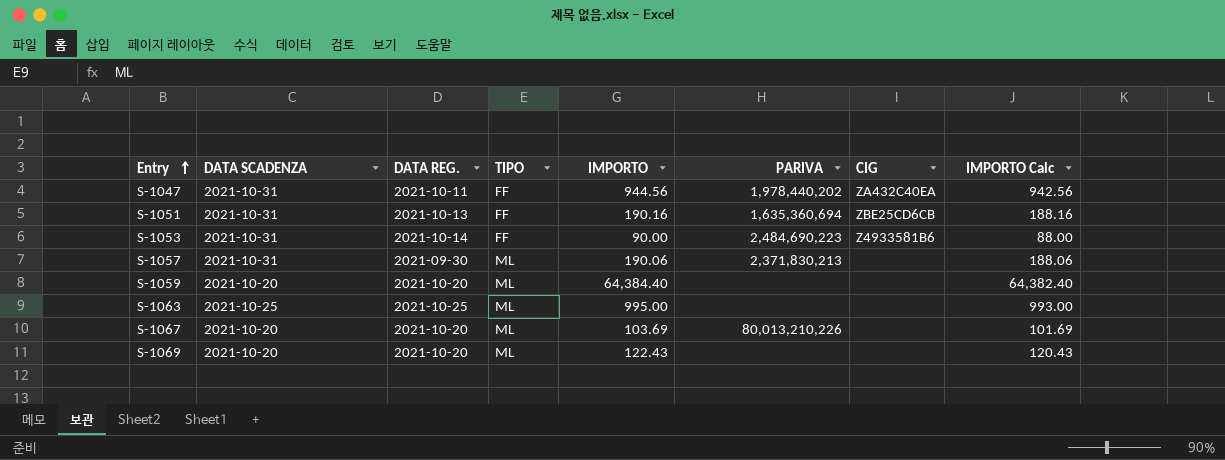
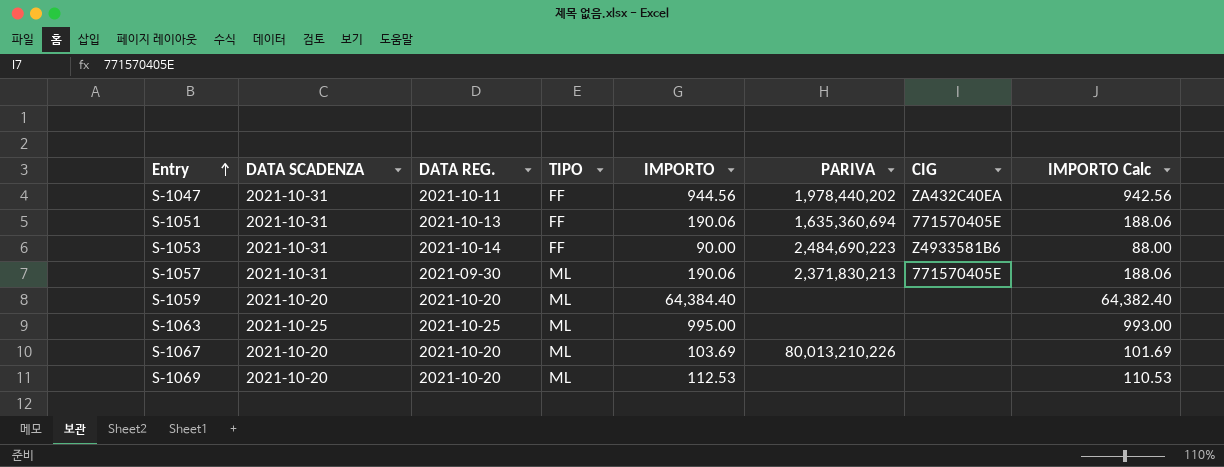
S-1051 | IMPORTO: 190.16 -> 190.06
S-1051 | CIG: ZBE25CD6CB -> 771570405E
S-1051 | IMPORTO Calc: 188.16 -> 188.06
S-1057 | CIG: none -> 771570405E
S-1069 | IMPORTO: 122.43 -> 112.53
S-1069 | IMPORTO Calc: 120.43 -> 110.53

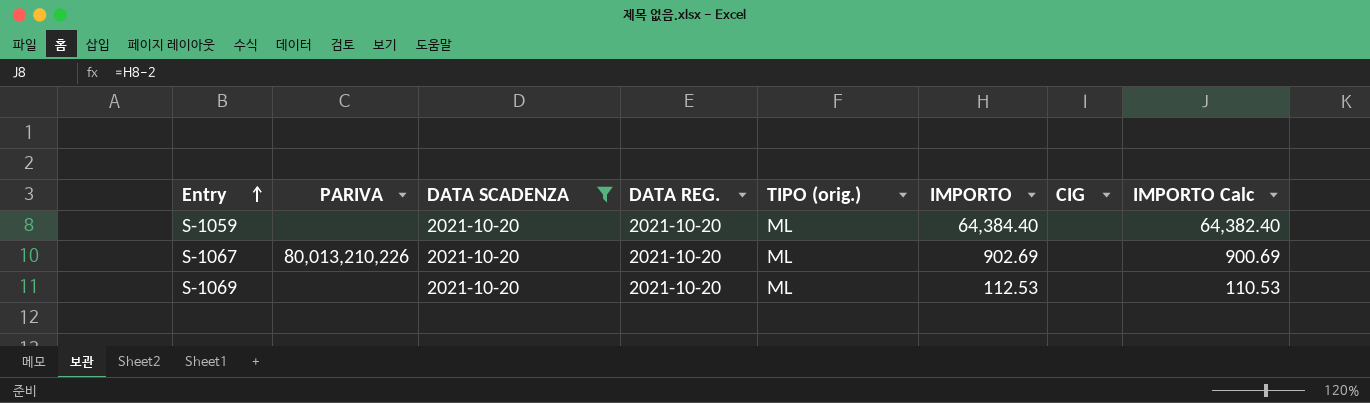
filter: none -> DATA SCADENZA = 2021-10-20
column PARIVA | position: 6 -> 2
column name: TIPO -> TIPO (orig.)
S-1067 | IMPORTO: 103.69 -> 902.69
S-1067 | IMPORTO Calc: 101.69 -> 900.69

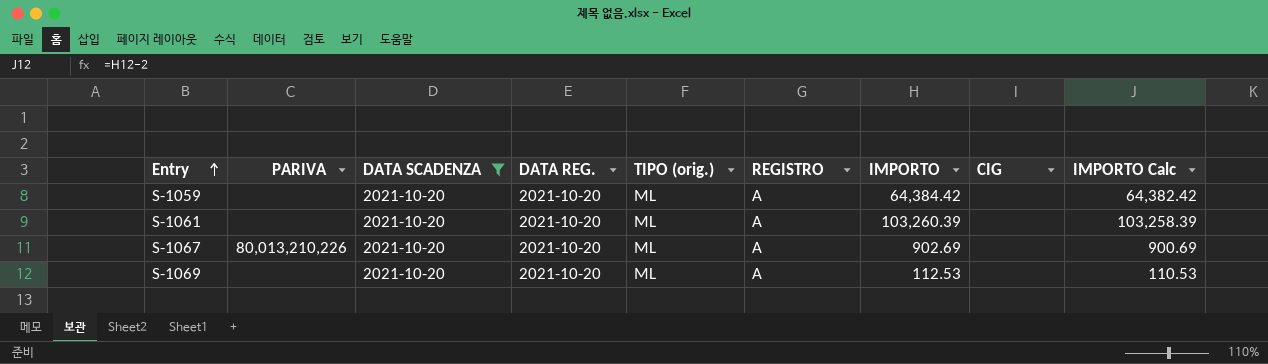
column REGISTRO | position: none -> 6
S-1059 | IMPORTO: 64,384.40 -> 64,384.42
S-1059 | IMPORTO Calc: 64,382.40 -> 64,382.42
row S-1061: none -> none | 2021-10-20 | 2021-10-20 | ML | A | 103,260.39 | none | 103,258.39

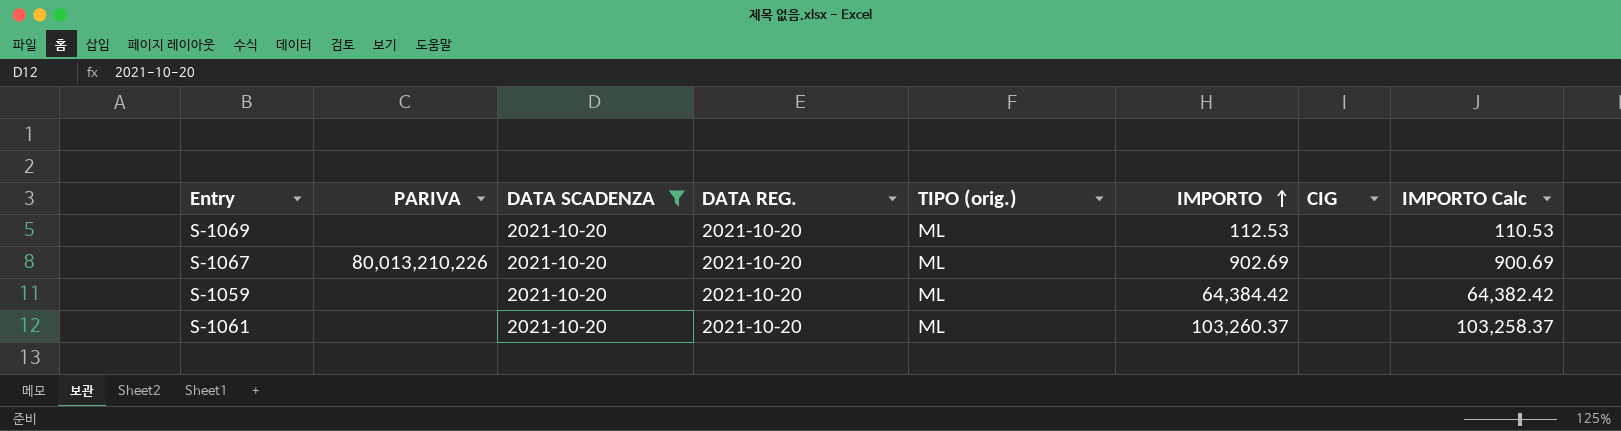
row order: Entry ascending -> IMPORTO ascending
column REGISTRO | position: 6 -> none
S-1061 | IMPORTO: 103,260.39 -> 103,260.37
S-1061 | IMPORTO Calc: 103,258.39 -> 103,258.37

